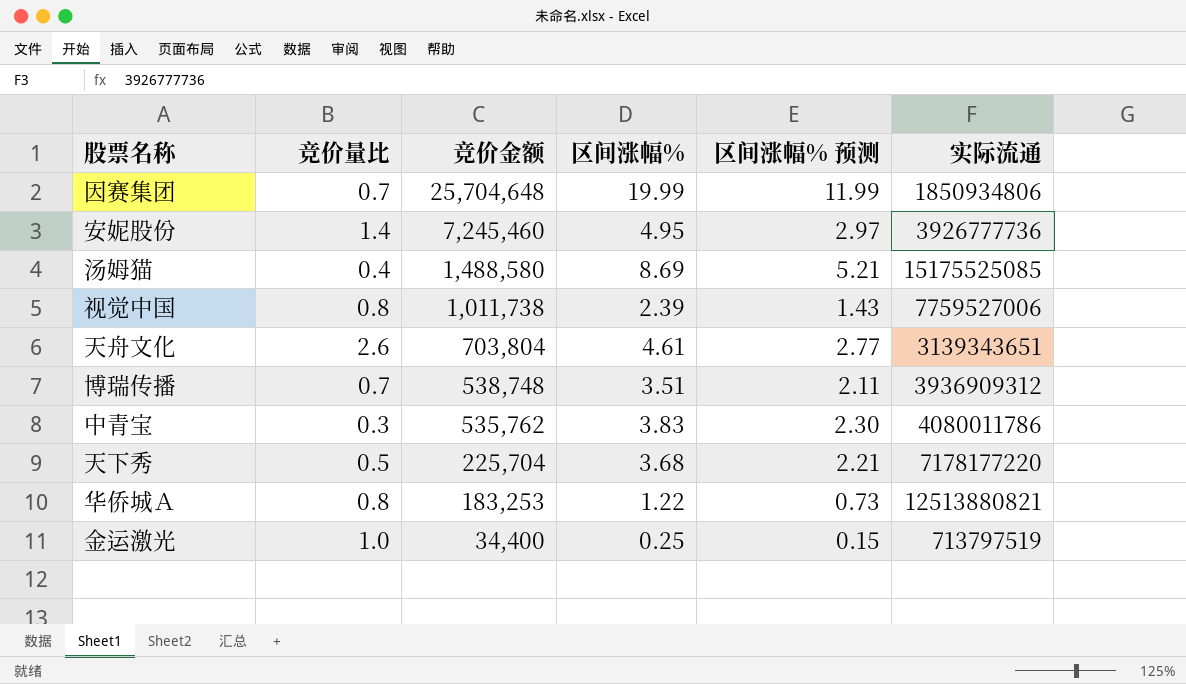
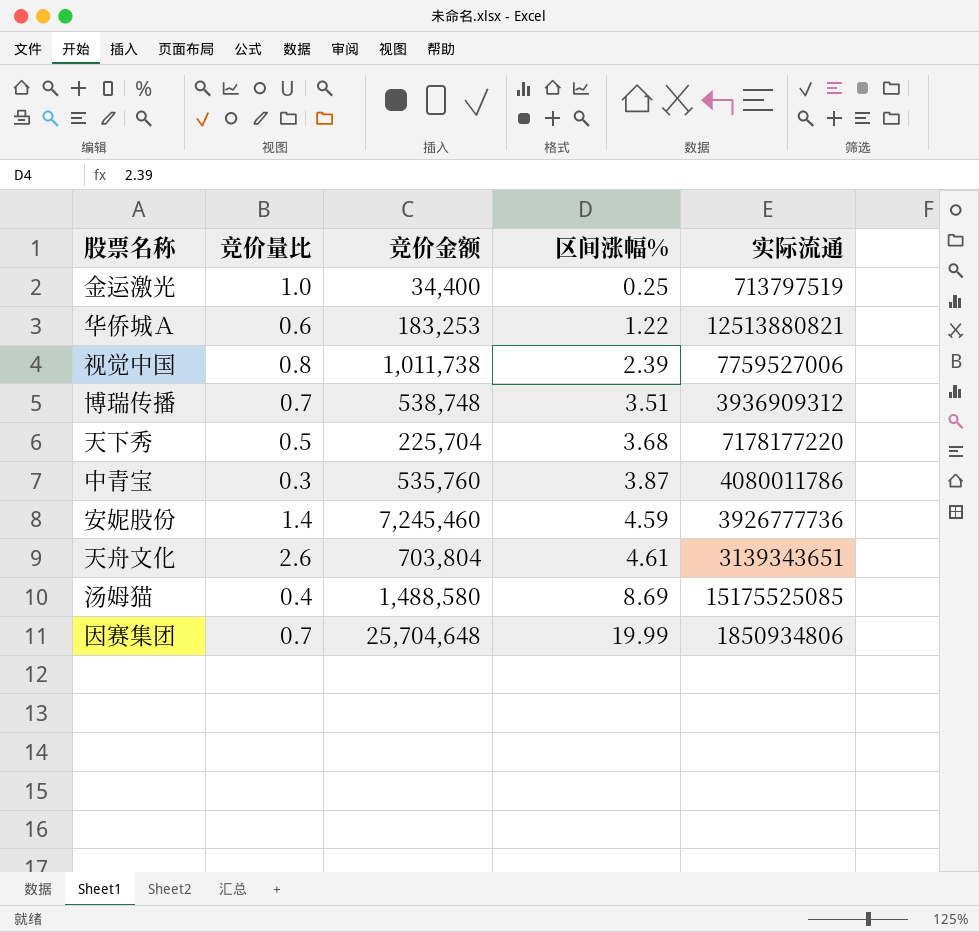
row order: 竞价金额 descending -> 区间涨幅% ascending
column 区间涨幅% 预测 | formula: [区间涨幅%] * 0.6 -> none
华侨城Ａ | 竞价量比: 0.8 -> 0.6
中青宝 | 竞价金额: 535,762 -> 535,760
中青宝 | 区间涨幅%: 3.83 -> 3.87
安妮股份 | 区间涨幅%: 4.95 -> 4.59

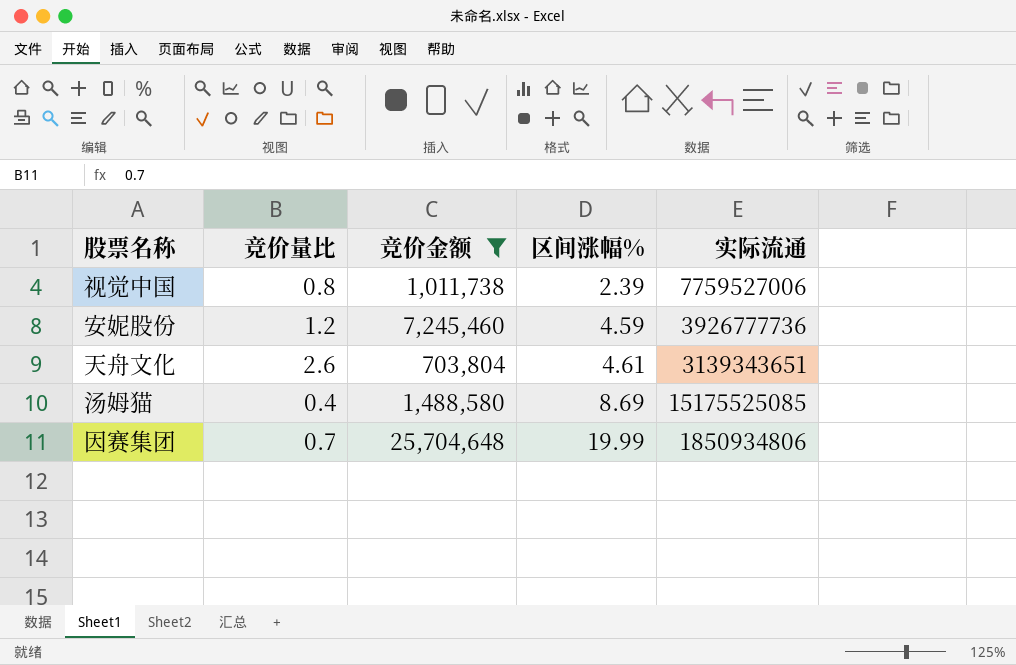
filter: none -> 竞价金额 >= 703,804
安妮股份 | 竞价量比: 1.4 -> 1.2

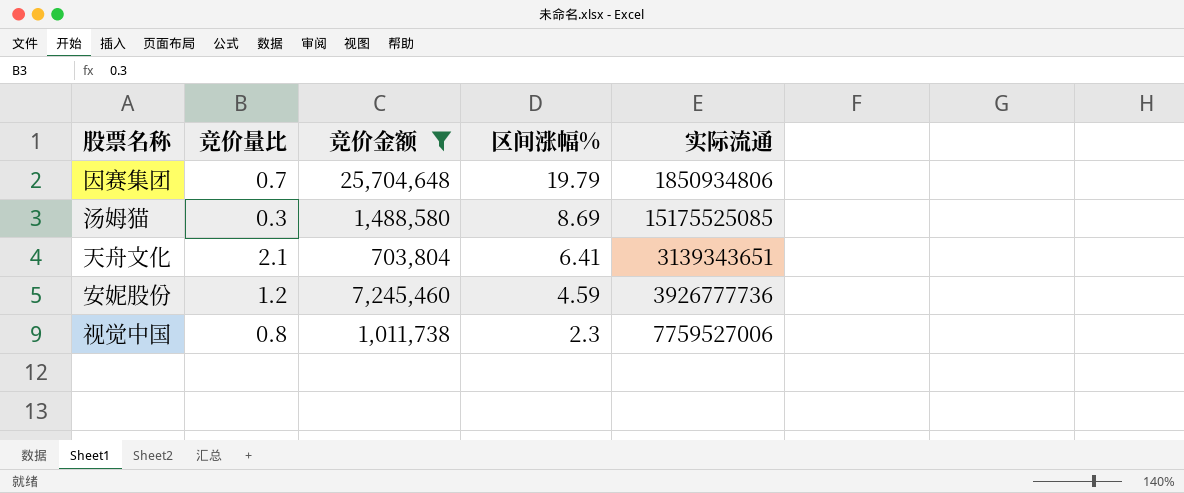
row order: 区间涨幅% ascending -> 区间涨幅% descending
因赛集团 | 区间涨幅%: 19.99 -> 19.79
汤姆猫 | 竞价量比: 0.4 -> 0.3
天舟文化 | 竞价量比: 2.6 -> 2.1
天舟文化 | 区间涨幅%: 4.61 -> 6.41
视觉中国 | 区间涨幅%: 2.39 -> 2.3

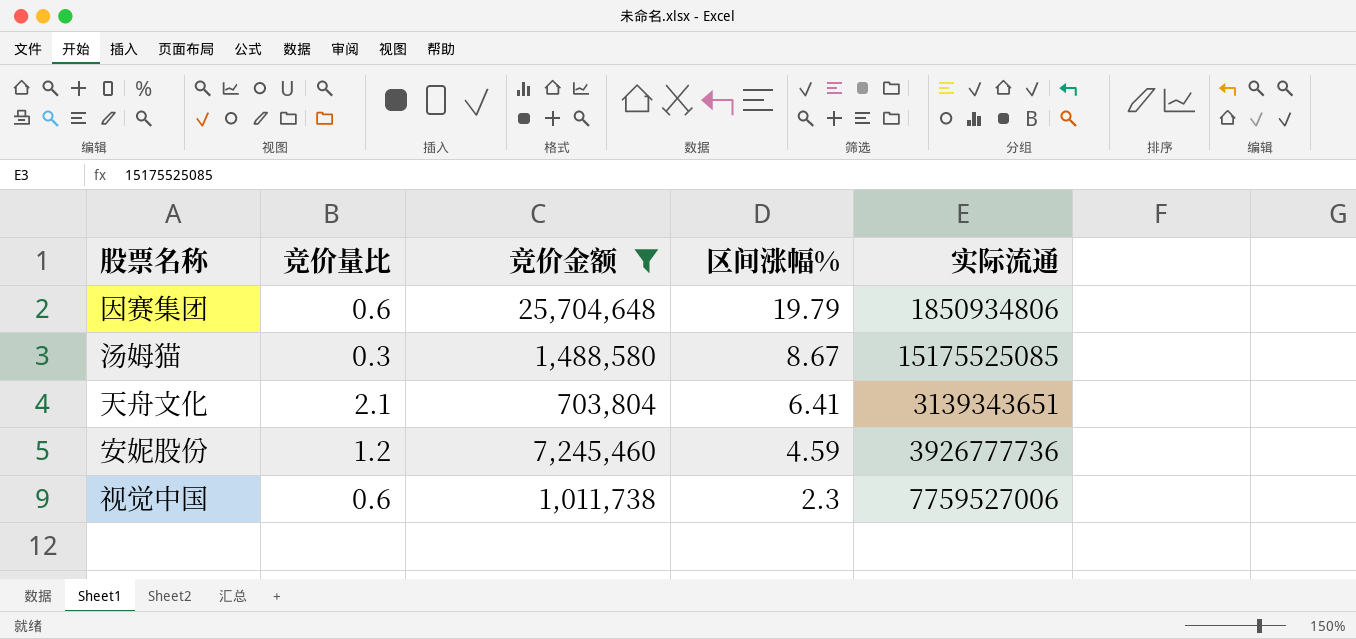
因赛集团 | 竞价量比: 0.7 -> 0.6
汤姆猫 | 区间涨幅%: 8.69 -> 8.67
视觉中国 | 竞价量比: 0.8 -> 0.6

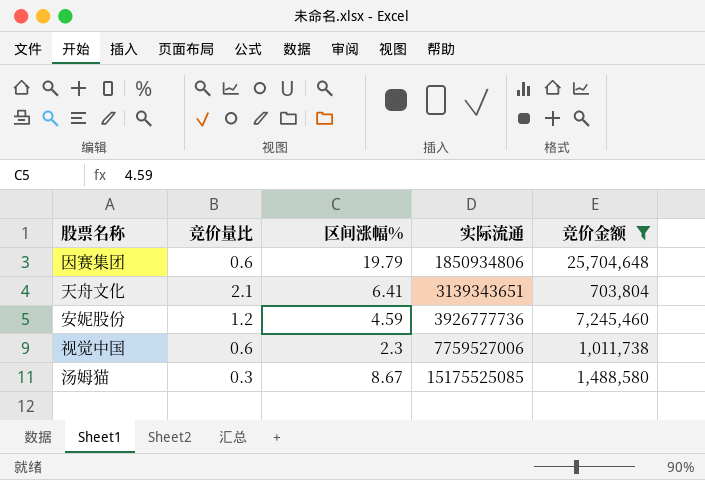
row order: 区间涨幅% descending -> 实际流通 ascending
column 竞价金额 | position: 3 -> 5

